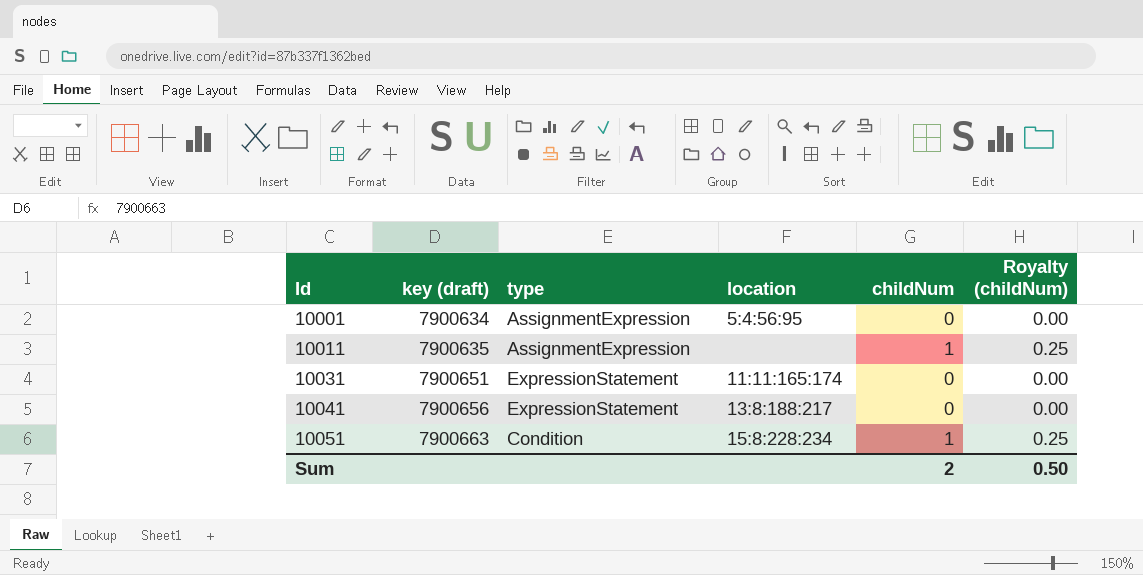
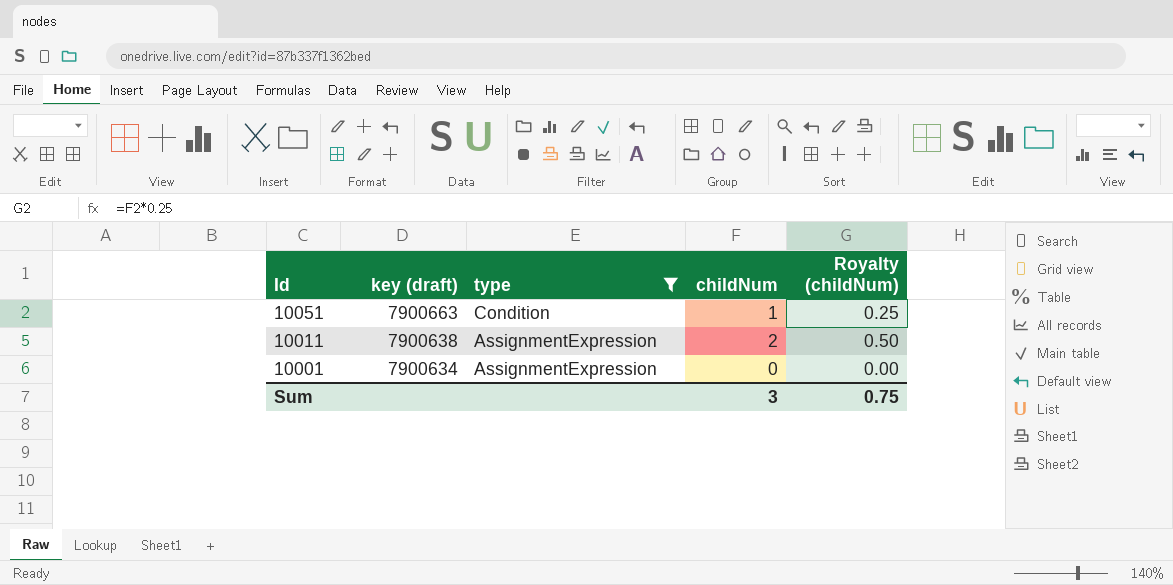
filter: none -> type != ExpressionStatement
row order: Id ascending -> Id descending
column location | position: 4 -> none
10011 | key (draft): 7900635 -> 7900638
10011 | childNum: 1 -> 2
10011 | Royalty (childNum): 0.25 -> 0.50
Sum | childNum: 2 -> 3
Sum | Royalty (childNum): 0.50 -> 0.75

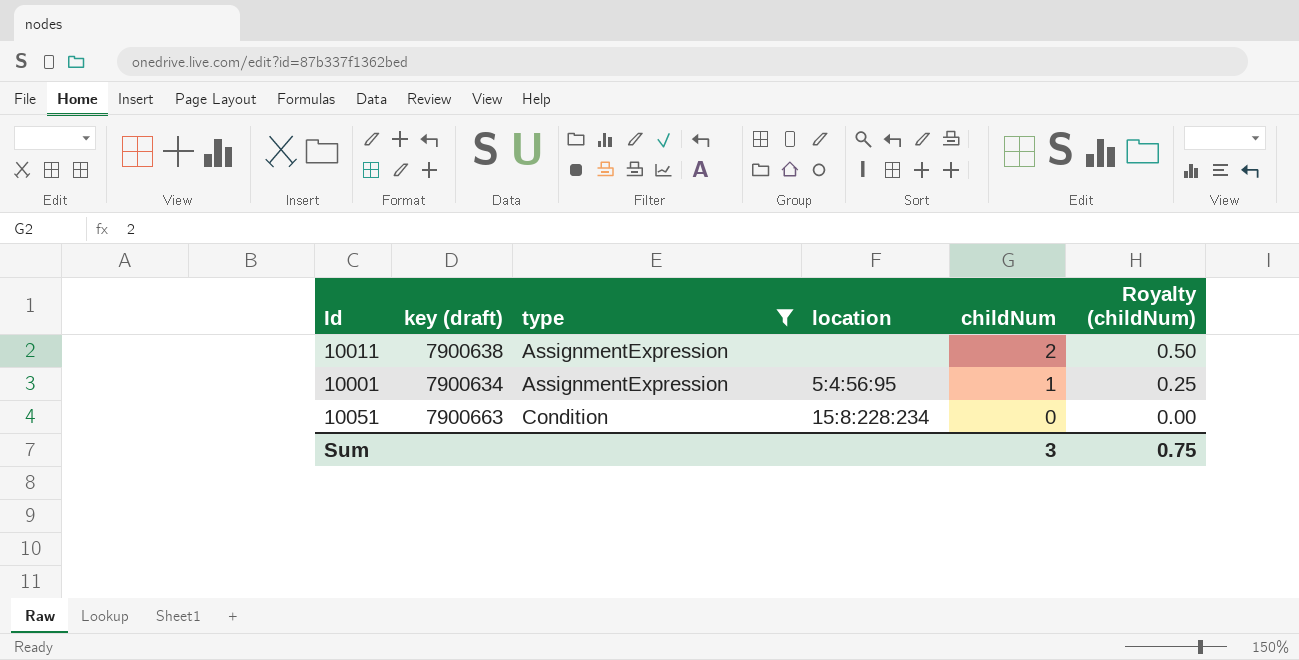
row order: Id descending -> type ascending
column location | position: none -> 4
10001 | childNum: 0 -> 1
10001 | Royalty (childNum): 0.00 -> 0.25
10051 | childNum: 1 -> 0
10051 | Royalty (childNum): 0.25 -> 0.00

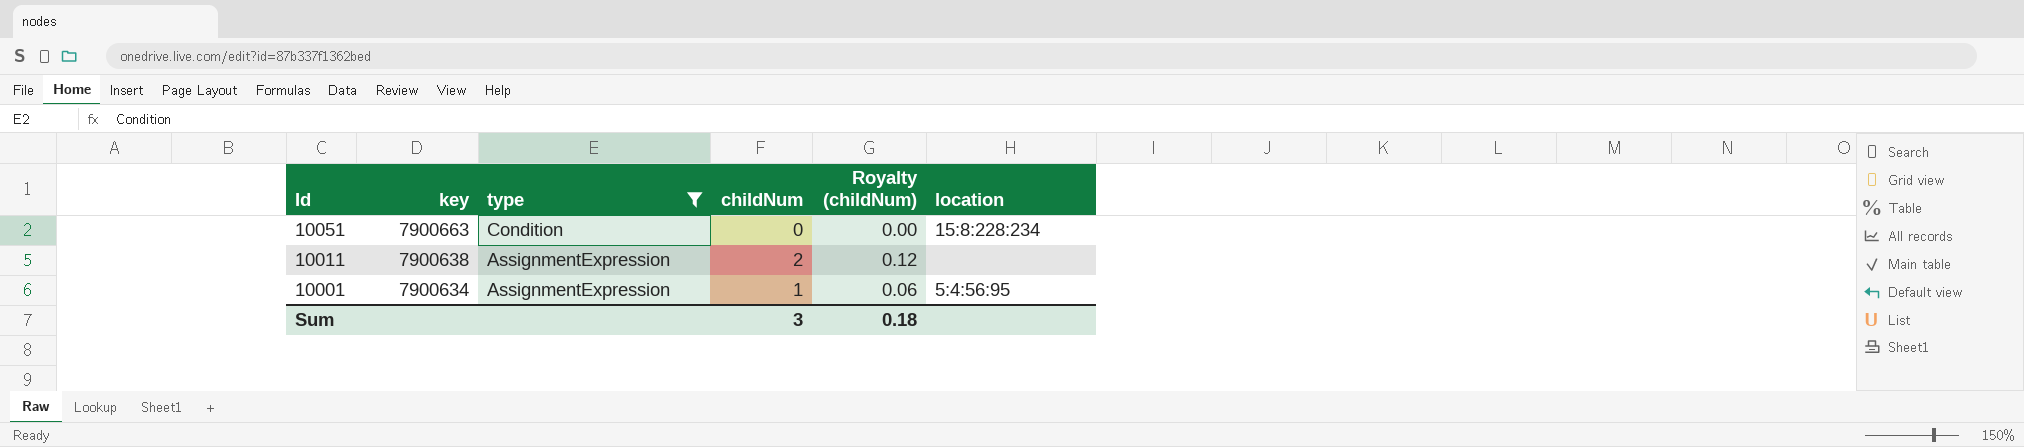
row order: type ascending -> Id descending
column name: key (draft) -> key
column Royalty (childNum) | formula: [childNum] * 0.25 -> [childNum] * 0.06
column location | position: 4 -> 6
Sum | Royalty (childNum): 0.75 -> 0.18

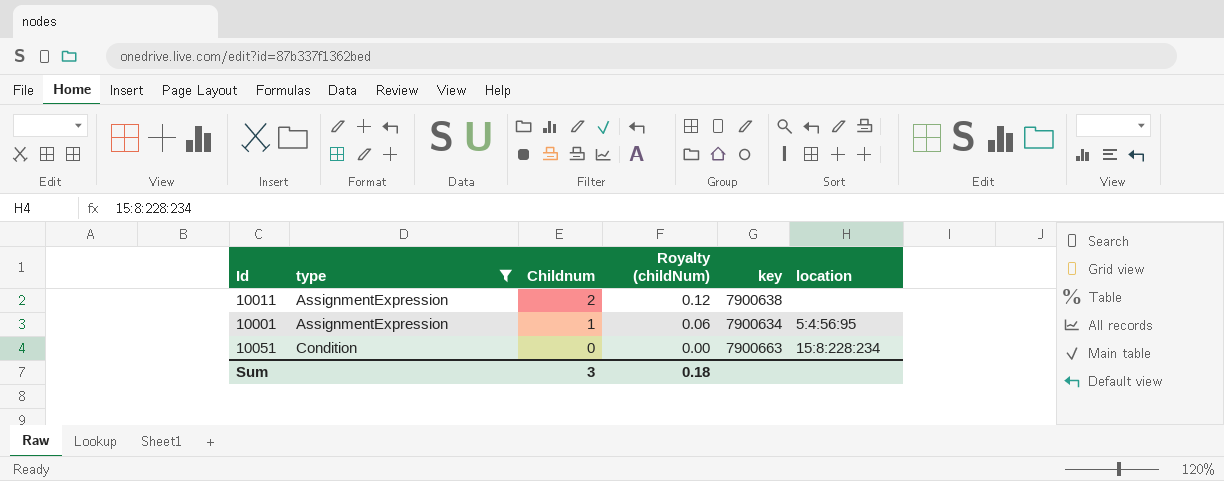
row order: Id descending -> type ascending
column name: childNum -> Childnum
column key | position: 2 -> 5

